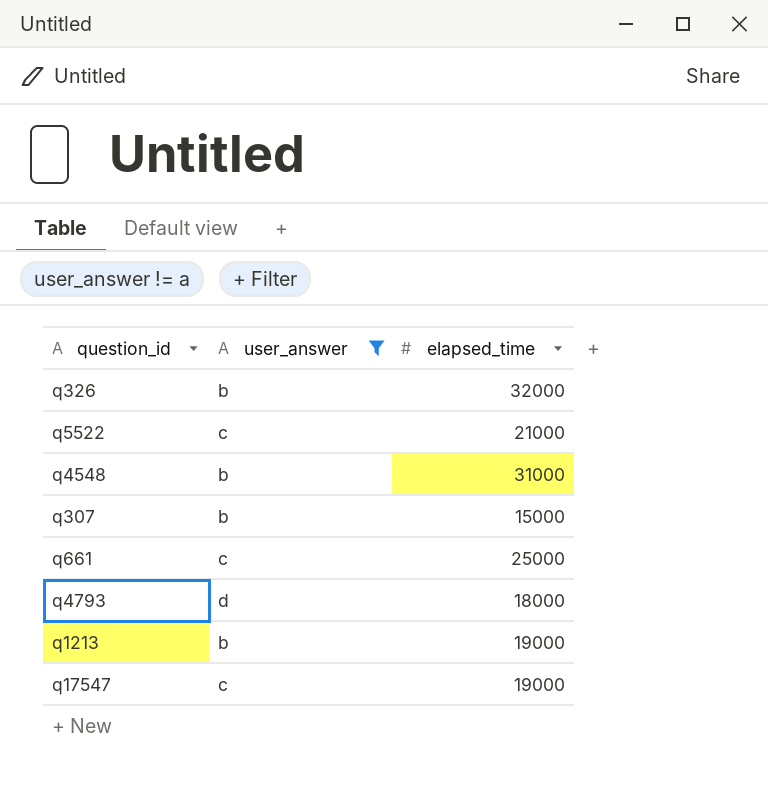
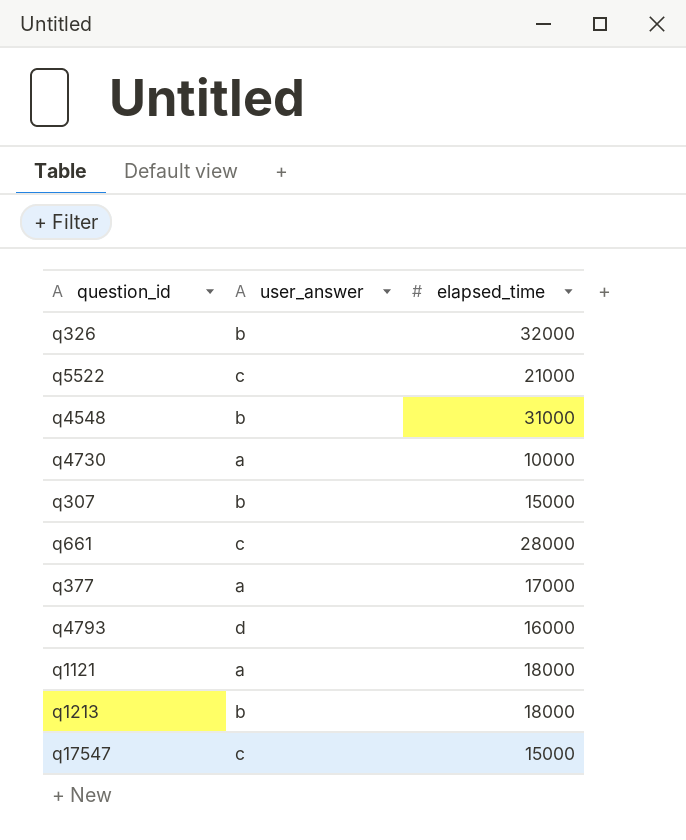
filter: user_answer != a -> none
q661 | elapsed_time: 25000 -> 28000
q4793 | elapsed_time: 18000 -> 16000
q1213 | elapsed_time: 19000 -> 18000
q17547 | elapsed_time: 19000 -> 15000

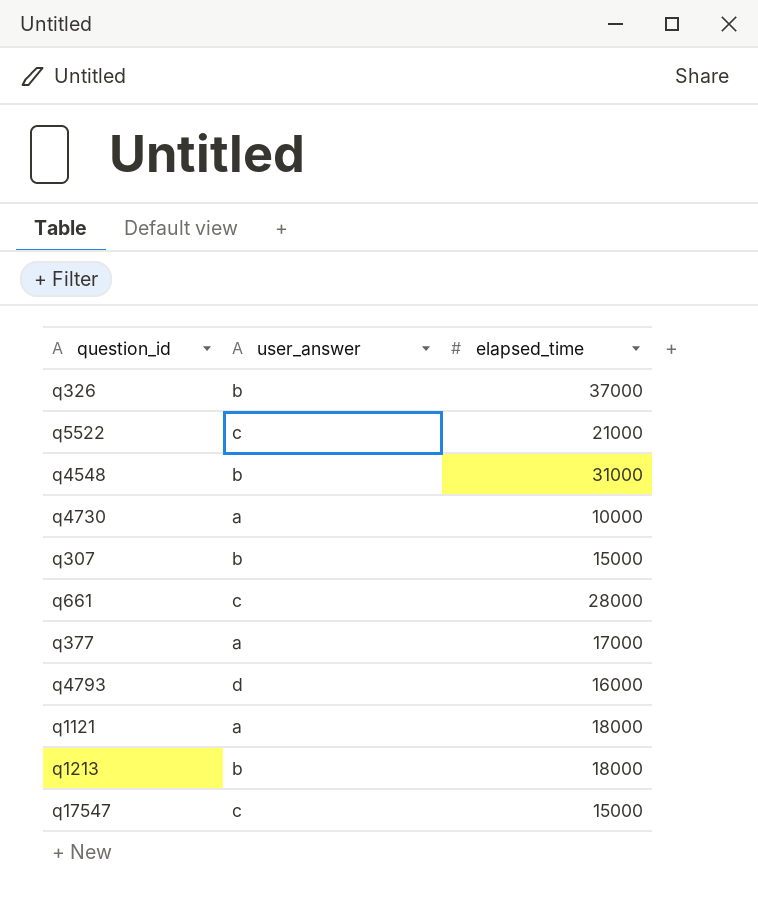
q326 | elapsed_time: 32000 -> 37000

